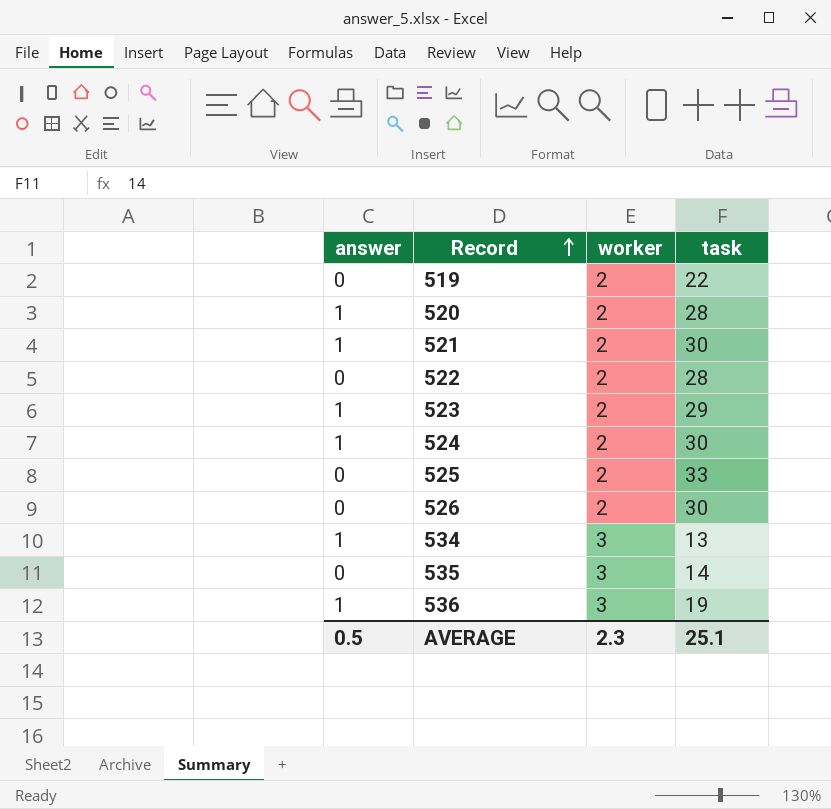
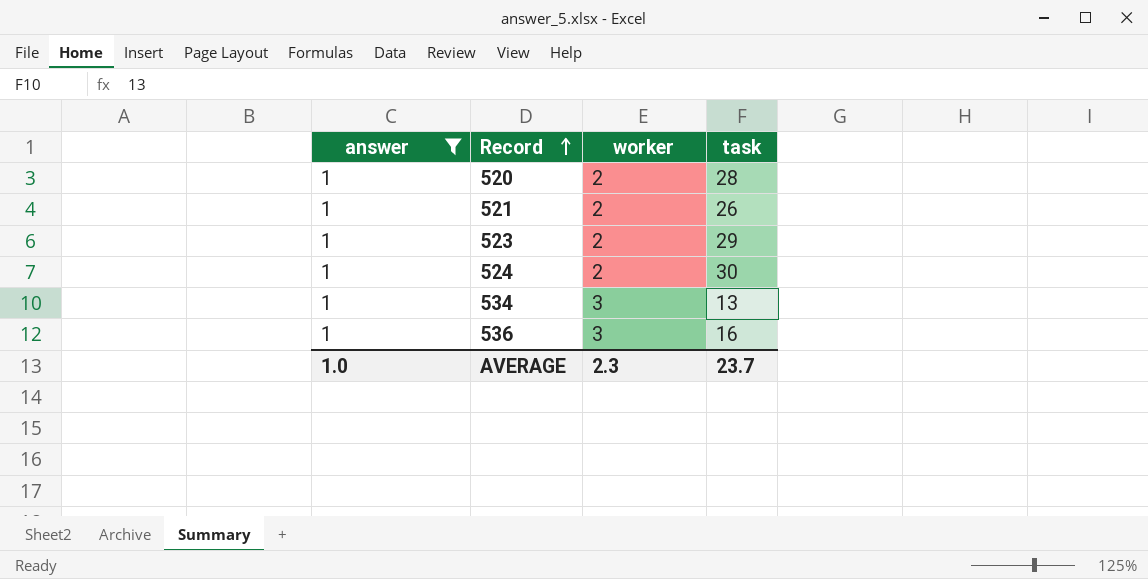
filter: none -> answer = 1
521 | task: 30 -> 26
536 | task: 19 -> 16
AVERAGE | answer: 0.5 -> 1.0
AVERAGE | task: 25.1 -> 23.7

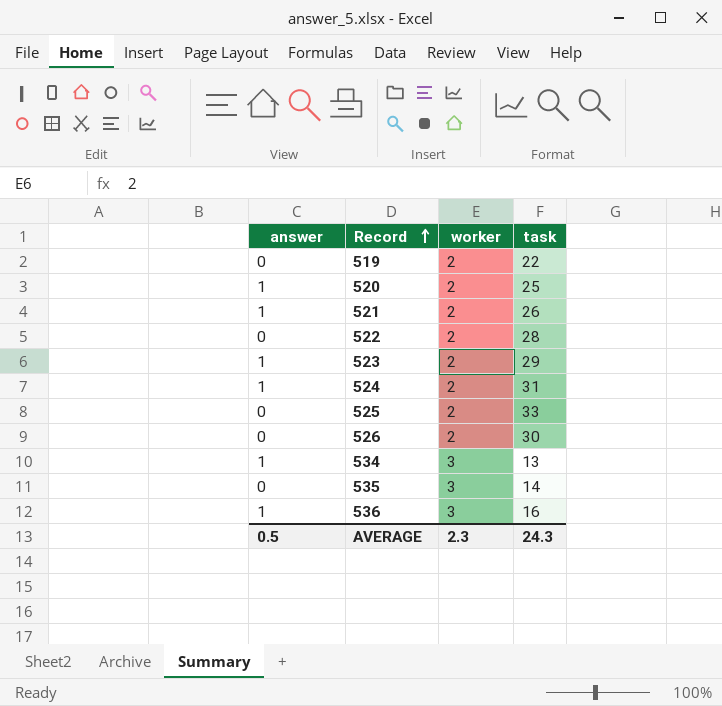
filter: answer = 1 -> none
520 | task: 28 -> 25
524 | task: 30 -> 31
AVERAGE | answer: 1.0 -> 0.5
AVERAGE | task: 23.7 -> 24.3

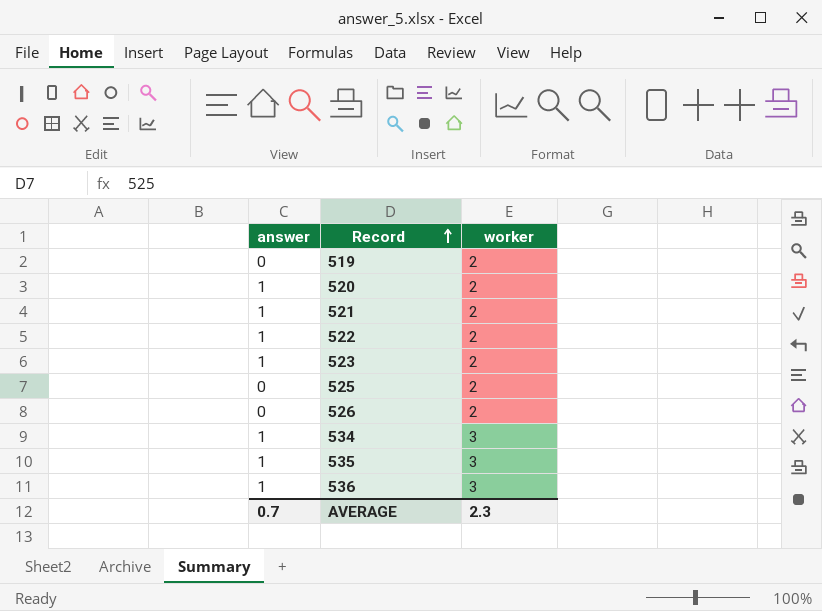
column task | position: 4 -> none
row 524: 1 | 2 | 31 -> none
522 | answer: 0 -> 1
535 | answer: 0 -> 1
AVERAGE | answer: 0.5 -> 0.7

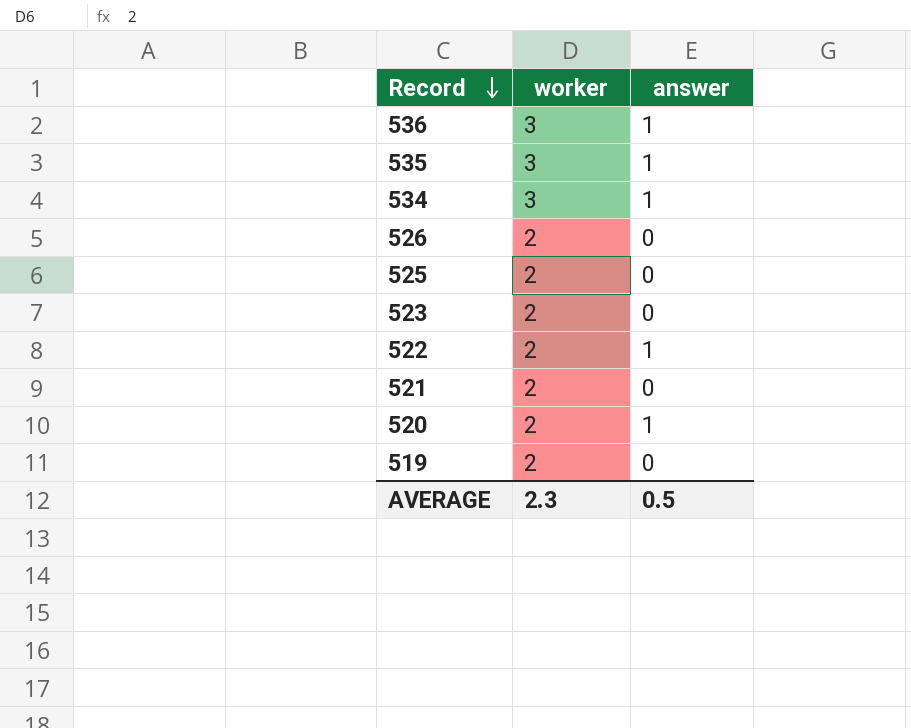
row order: Record ascending -> Record descending
column answer | position: 1 -> 3
523 | answer: 1 -> 0
521 | answer: 1 -> 0
AVERAGE | answer: 0.7 -> 0.5

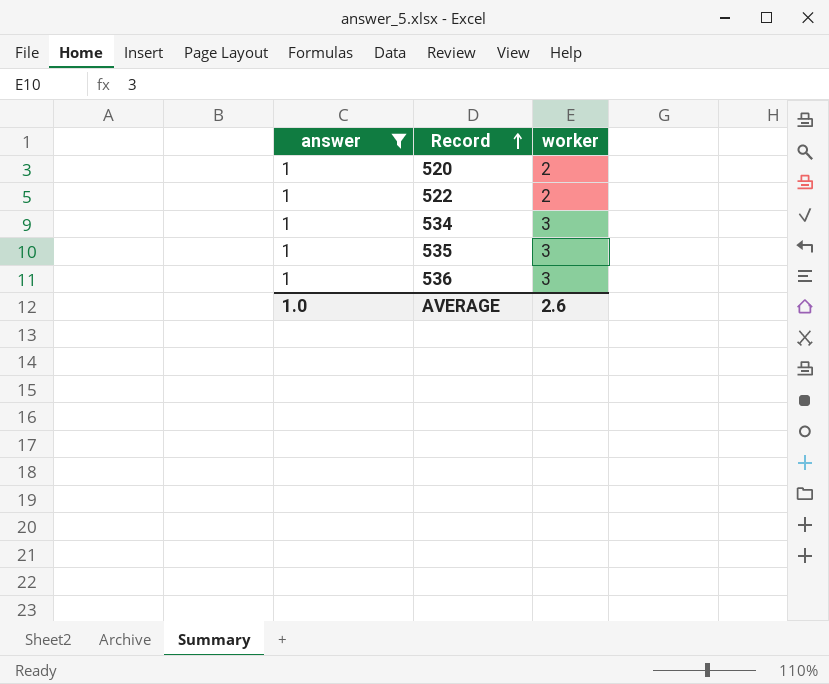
filter: none -> answer = 1
row order: Record descending -> Record ascending
column answer | position: 3 -> 1
AVERAGE | answer: 0.5 -> 1.0
AVERAGE | worker: 2.3 -> 2.6

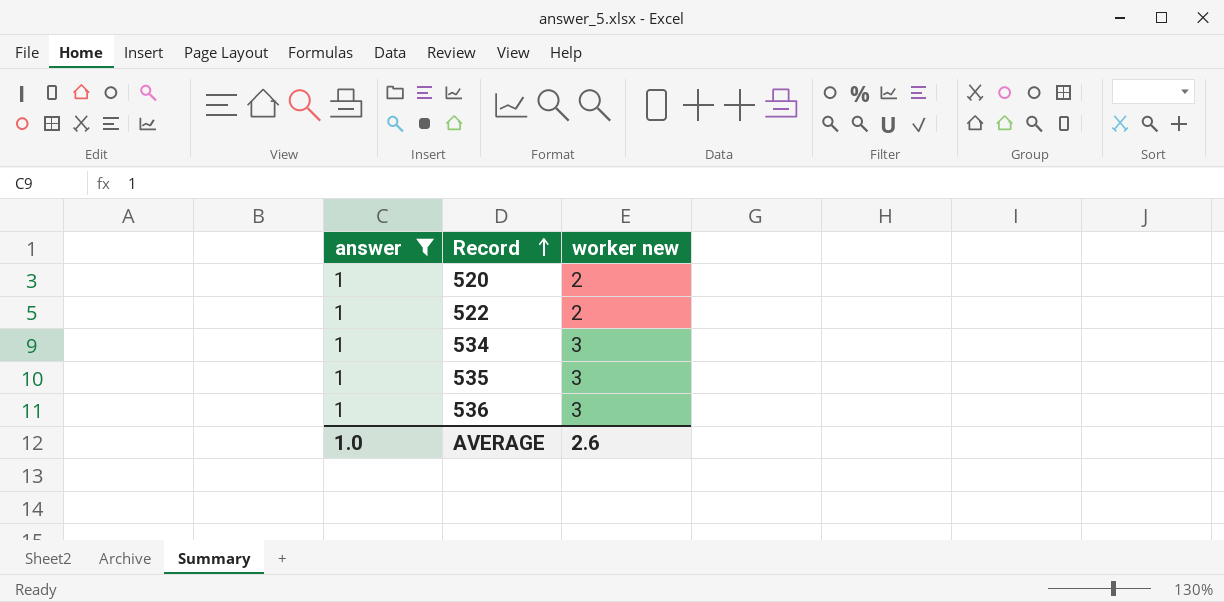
column name: worker -> worker new

